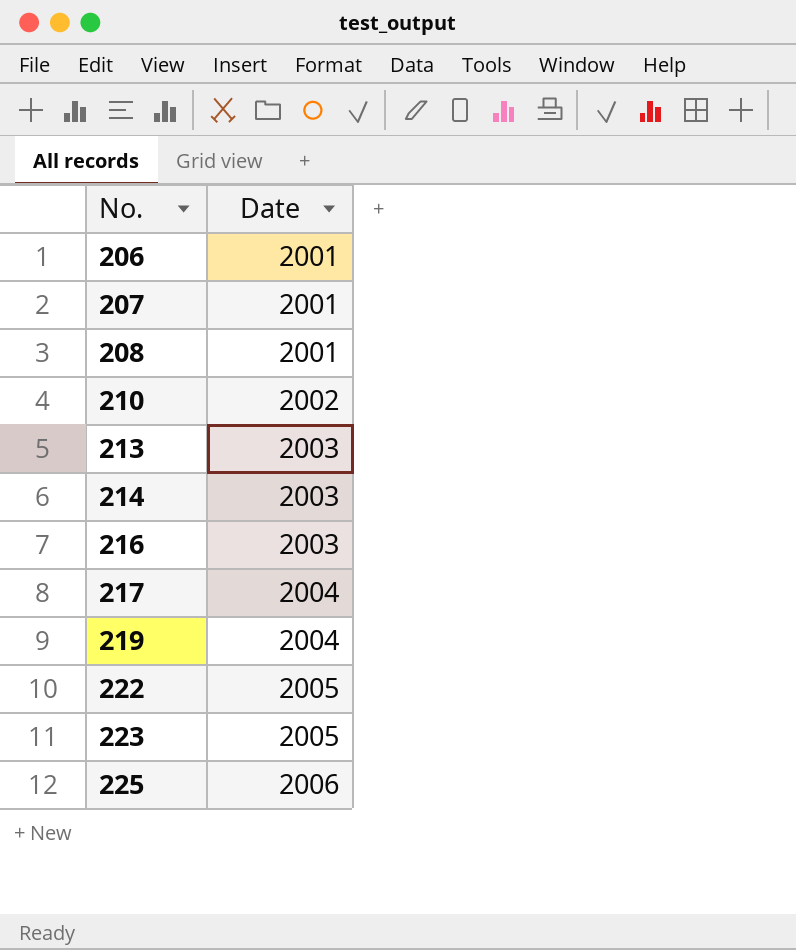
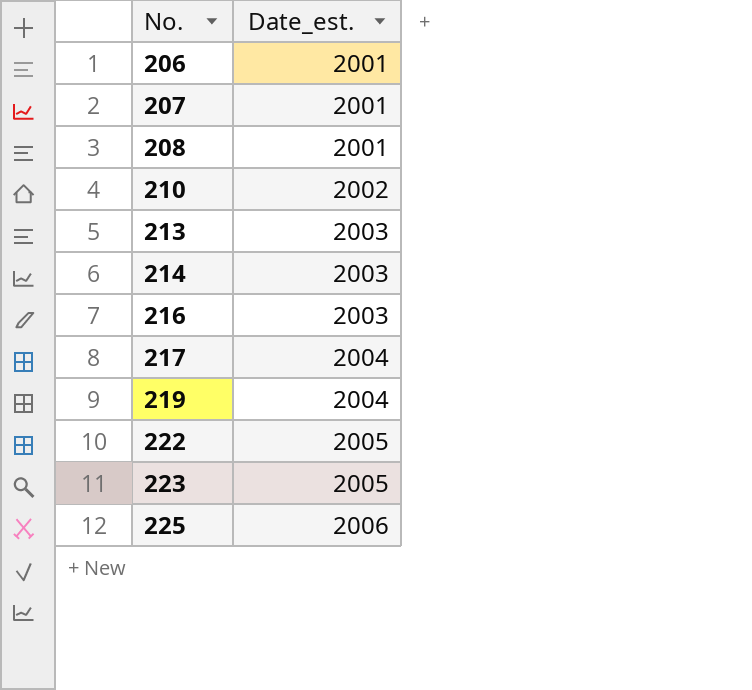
column name: Date -> Date_est.

